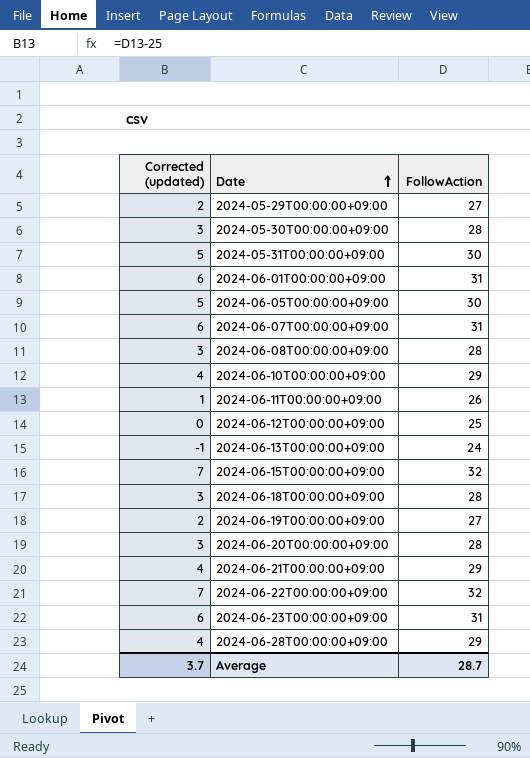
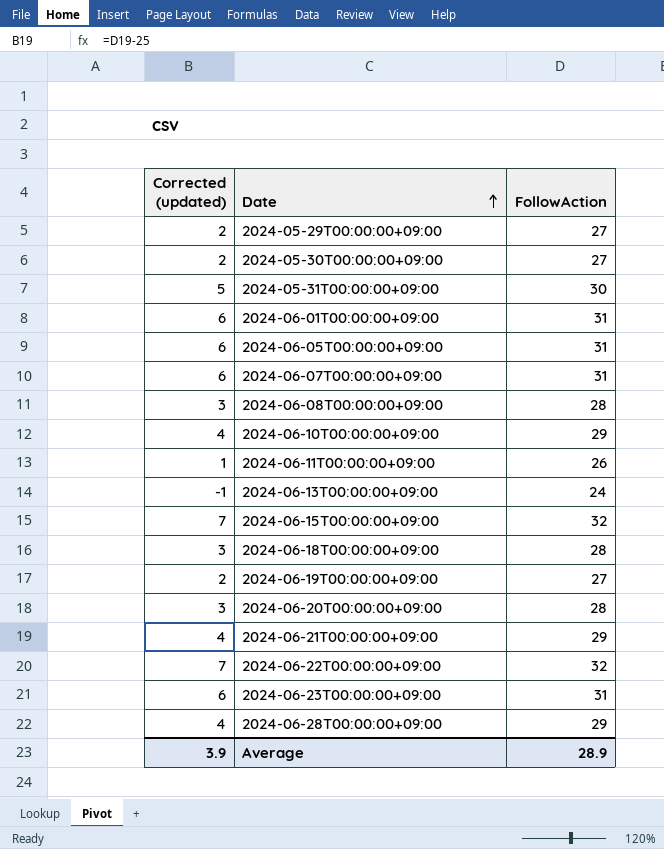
row 2024-06-12T00:00:00+09:00: 0 | 25 -> none
2024-05-30T00:00:00+09:00 | Corrected (updated): 3 -> 2
2024-05-30T00:00:00+09:00 | FollowAction: 28 -> 27
2024-06-05T00:00:00+09:00 | Corrected (updated): 5 -> 6
2024-06-05T00:00:00+09:00 | FollowAction: 30 -> 31
Average | Corrected (updated): 3.7 -> 3.9
Average | FollowAction: 28.7 -> 28.9

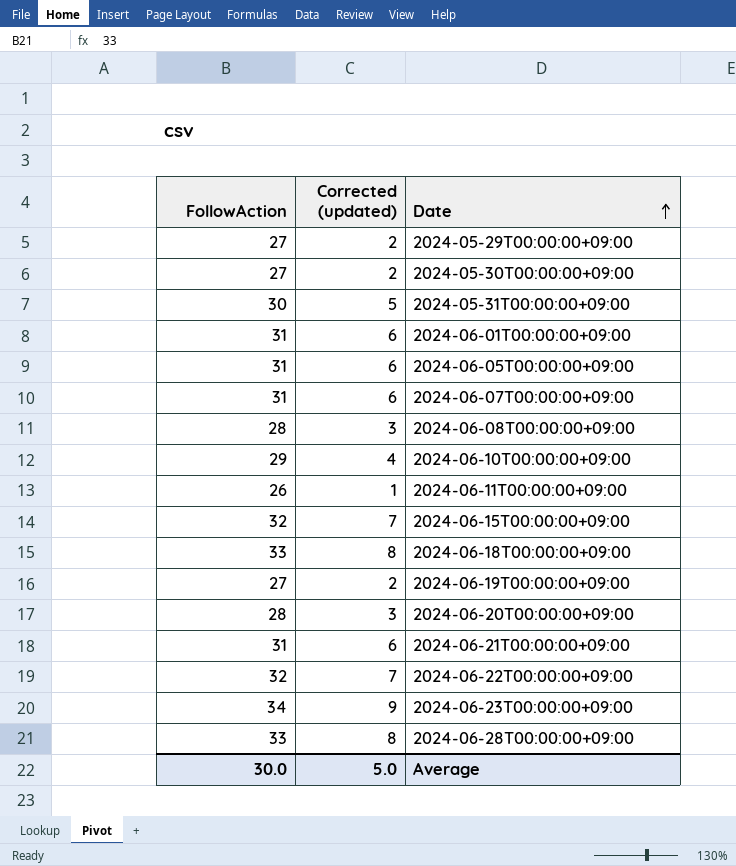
column FollowAction | position: 3 -> 1
row 2024-06-13T00:00:00+09:00: -1 | 24 -> none
2024-06-18T00:00:00+09:00 | FollowAction: 28 -> 33
2024-06-18T00:00:00+09:00 | Corrected (updated): 3 -> 8
2024-06-21T00:00:00+09:00 | FollowAction: 29 -> 31
2024-06-21T00:00:00+09:00 | Corrected (updated): 4 -> 6
2024-06-23T00:00:00+09:00 | FollowAction: 31 -> 34
2024-06-23T00:00:00+09:00 | Corrected (updated): 6 -> 9
2024-06-28T00:00:00+09:00 | FollowAction: 29 -> 33
2024-06-28T00:00:00+09:00 | Corrected (updated): 4 -> 8
Average | FollowAction: 28.9 -> 30.0
Average | Corrected (updated): 3.9 -> 5.0

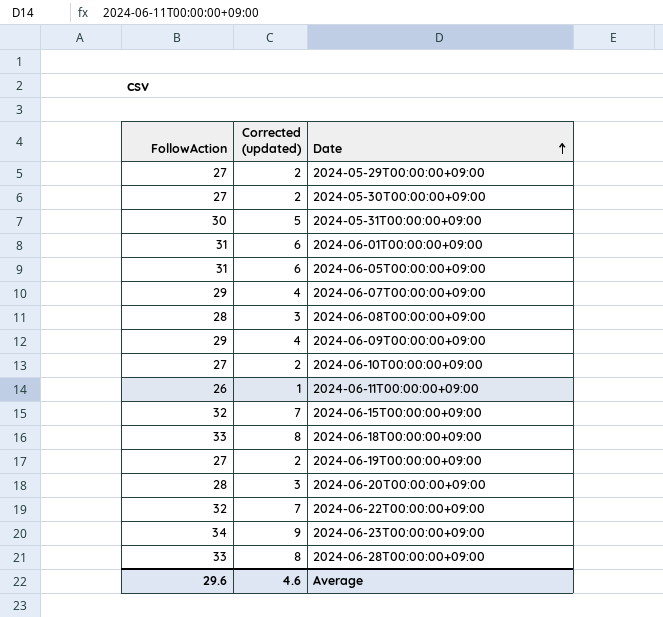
row 2024-06-21T00:00:00+09:00: 31 | 6 -> none
2024-06-07T00:00:00+09:00 | FollowAction: 31 -> 29
2024-06-07T00:00:00+09:00 | Corrected (updated): 6 -> 4
row 2024-06-09T00:00:00+09:00: none -> 29 | 4
2024-06-10T00:00:00+09:00 | FollowAction: 29 -> 27
2024-06-10T00:00:00+09:00 | Corrected (updated): 4 -> 2
Average | FollowAction: 30.0 -> 29.6
Average | Corrected (updated): 5.0 -> 4.6

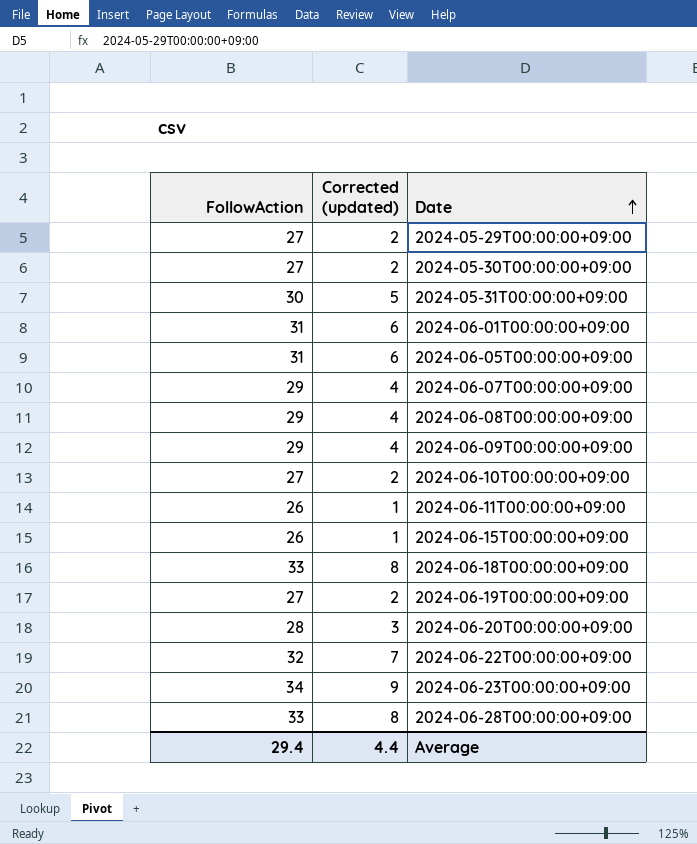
2024-06-08T00:00:00+09:00 | FollowAction: 28 -> 29
2024-06-08T00:00:00+09:00 | Corrected (updated): 3 -> 4
2024-06-15T00:00:00+09:00 | FollowAction: 32 -> 26
2024-06-15T00:00:00+09:00 | Corrected (updated): 7 -> 1
Average | FollowAction: 29.6 -> 29.4
Average | Corrected (updated): 4.6 -> 4.4

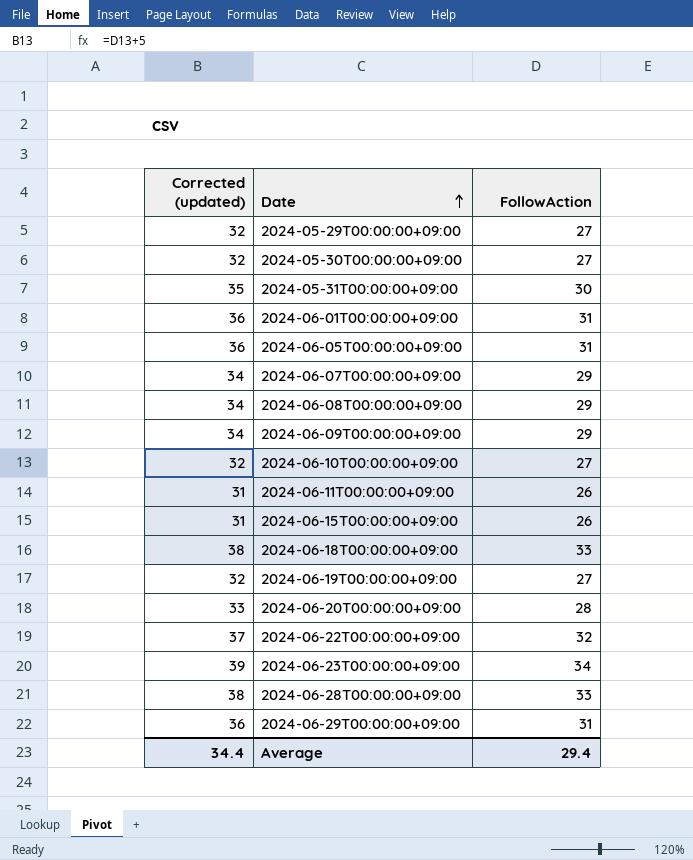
column Corrected (updated) | formula: [FollowAction] - 25 -> [FollowAction] + 5
column FollowAction | position: 1 -> 3
row 2024-06-29T00:00:00+09:00: none -> 36 | 31
Average | Corrected (updated): 4.4 -> 34.4

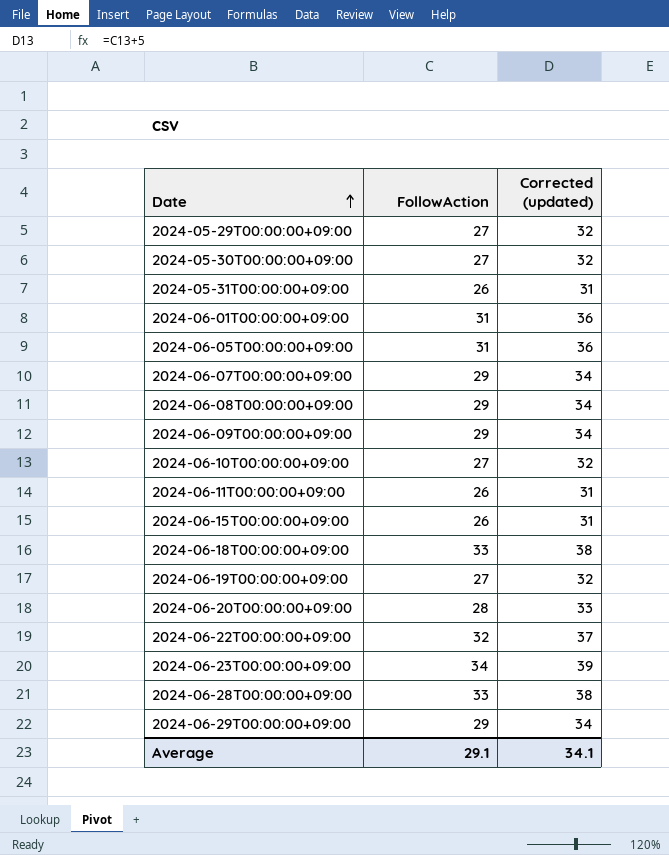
column Corrected (updated) | position: 1 -> 3
2024-05-31T00:00:00+09:00 | FollowAction: 30 -> 26
2024-05-31T00:00:00+09:00 | Corrected (updated): 35 -> 31
2024-06-29T00:00:00+09:00 | FollowAction: 31 -> 29
2024-06-29T00:00:00+09:00 | Corrected (updated): 36 -> 34
Average | FollowAction: 29.4 -> 29.1
Average | Corrected (updated): 34.4 -> 34.1

